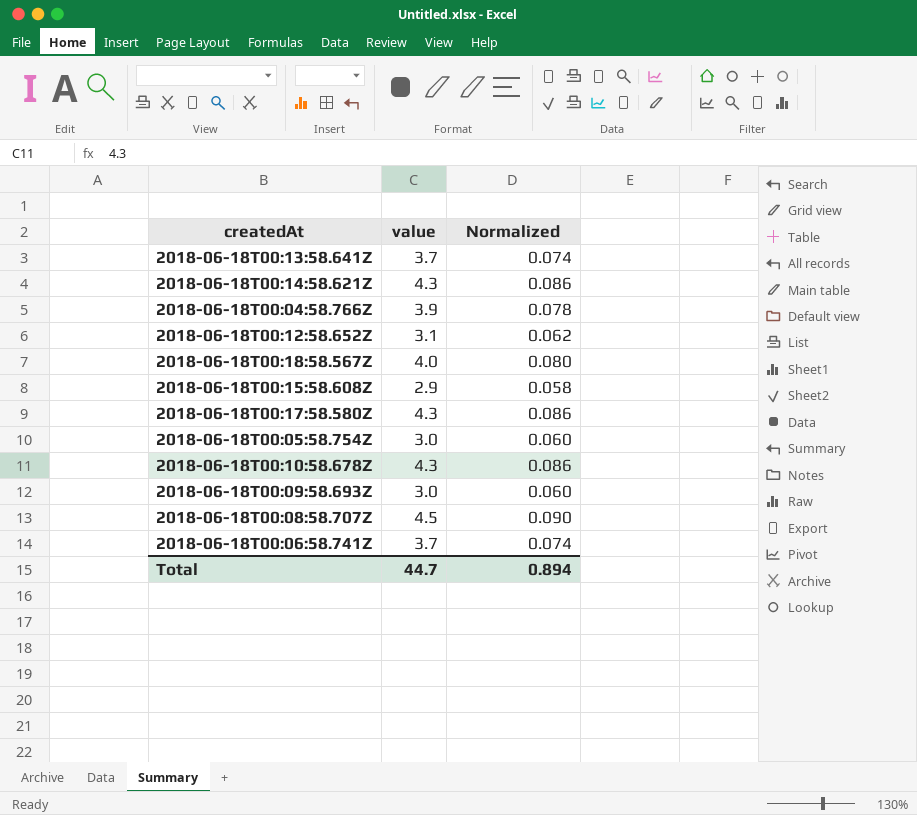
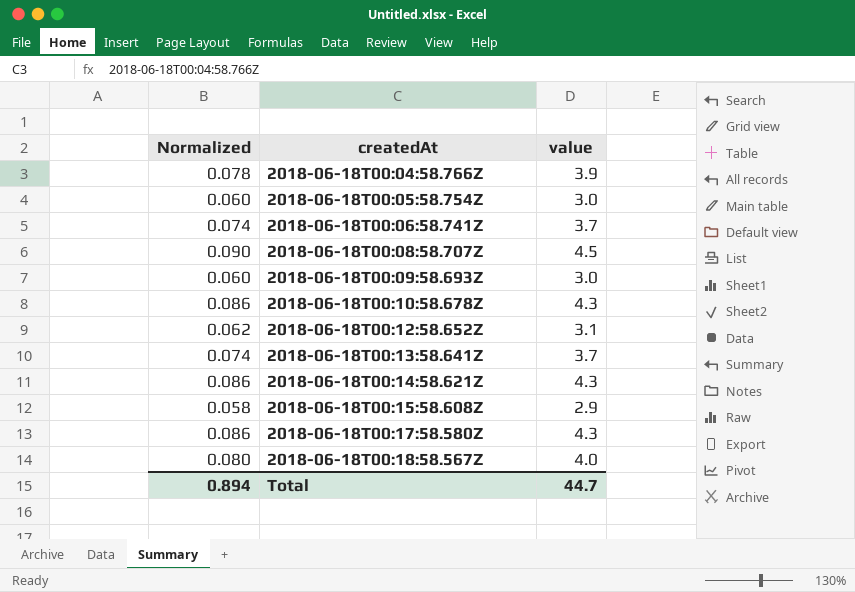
row order: none -> createdAt ascending
column Normalized | position: 3 -> 1

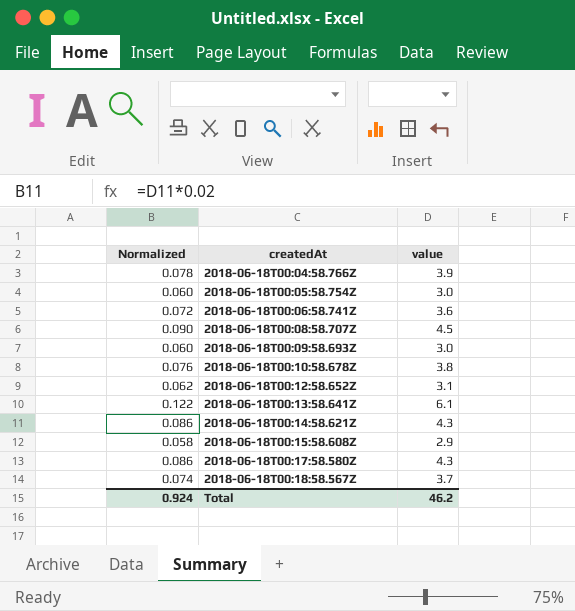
2018-06-18T00:06:58.741Z | Normalized: 0.074 -> 0.072
2018-06-18T00:06:58.741Z | value: 3.7 -> 3.6
2018-06-18T00:10:58.678Z | Normalized: 0.086 -> 0.076
2018-06-18T00:10:58.678Z | value: 4.3 -> 3.8
2018-06-18T00:13:58.641Z | Normalized: 0.074 -> 0.122
2018-06-18T00:13:58.641Z | value: 3.7 -> 6.1
2018-06-18T00:18:58.567Z | Normalized: 0.080 -> 0.074
2018-06-18T00:18:58.567Z | value: 4.0 -> 3.7
Total | Normalized: 0.894 -> 0.924
Total | value: 44.7 -> 46.2

